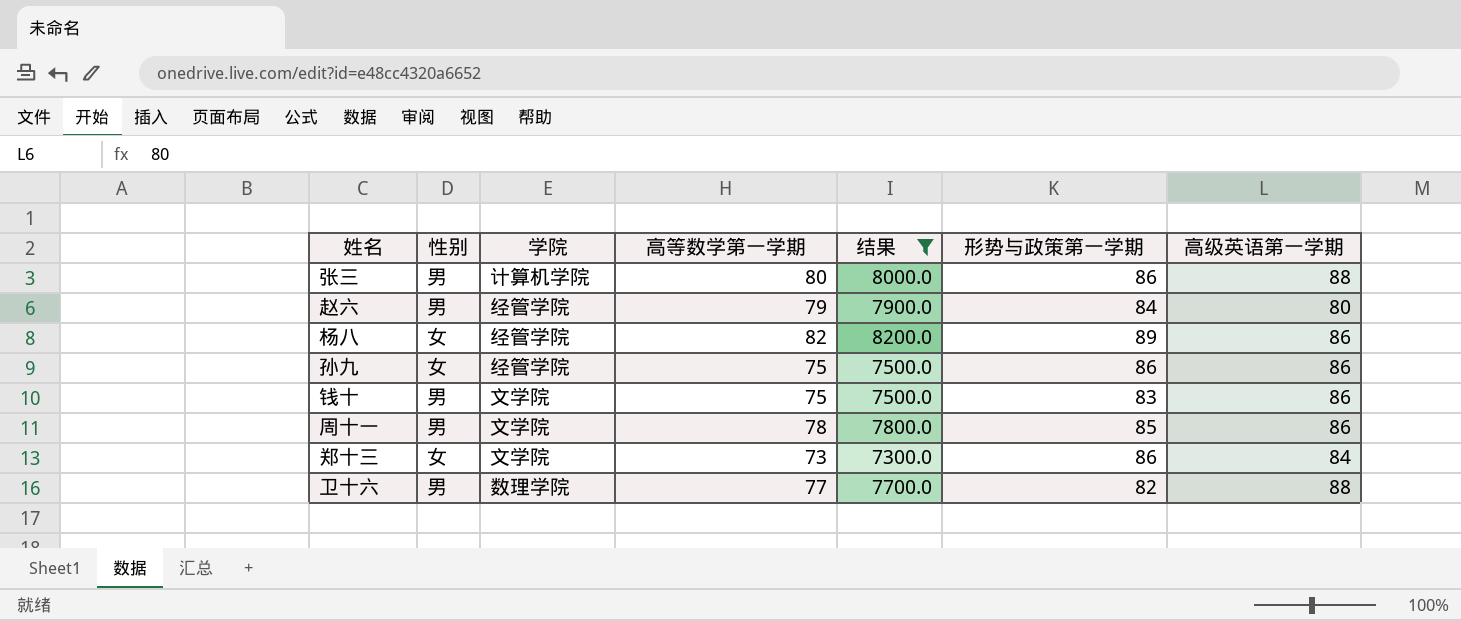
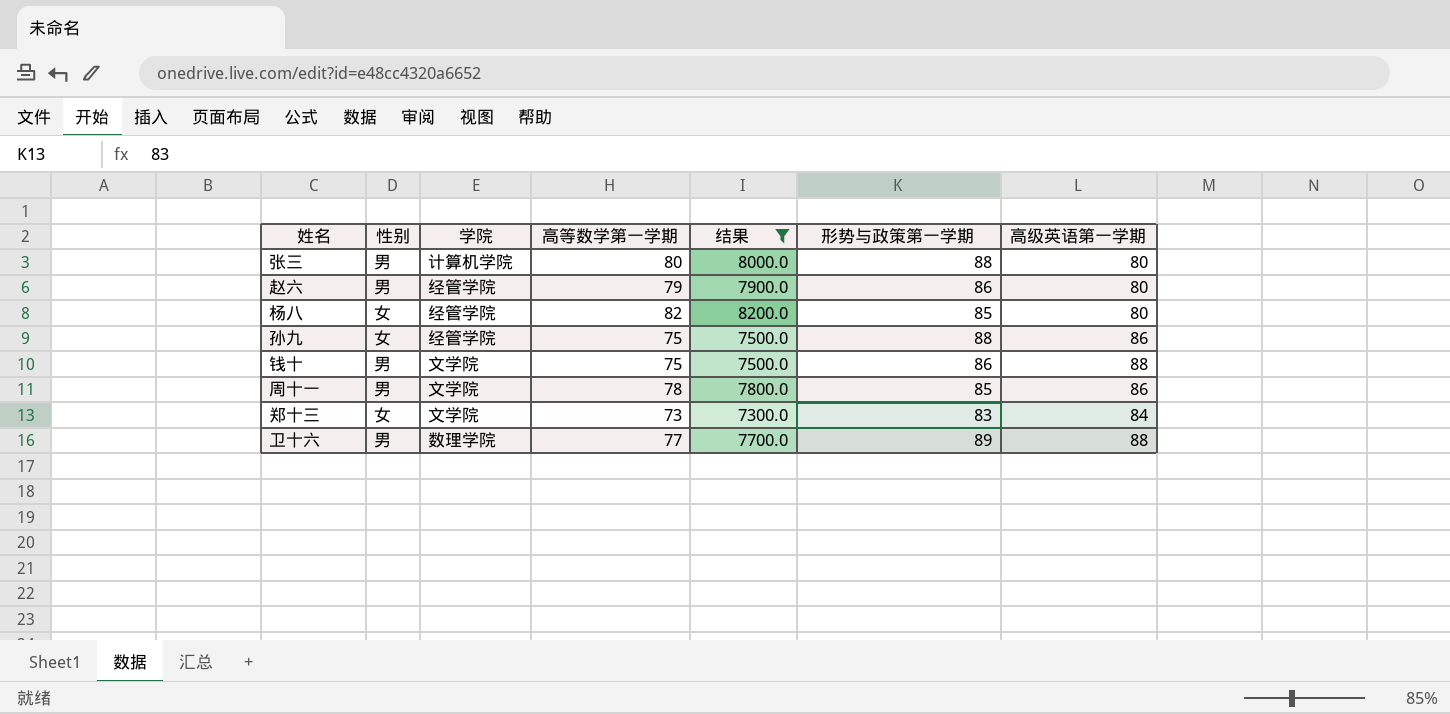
张三 | 形势与政策第一学期: 86 -> 88
张三 | 高级英语第一学期: 88 -> 80
赵六 | 形势与政策第一学期: 84 -> 86
杨八 | 形势与政策第一学期: 89 -> 85
杨八 | 高级英语第一学期: 86 -> 80
孙九 | 形势与政策第一学期: 86 -> 88
钱十 | 形势与政策第一学期: 83 -> 86
钱十 | 高级英语第一学期: 86 -> 88
郑十三 | 形势与政策第一学期: 86 -> 83
卫十六 | 形势与政策第一学期: 82 -> 89

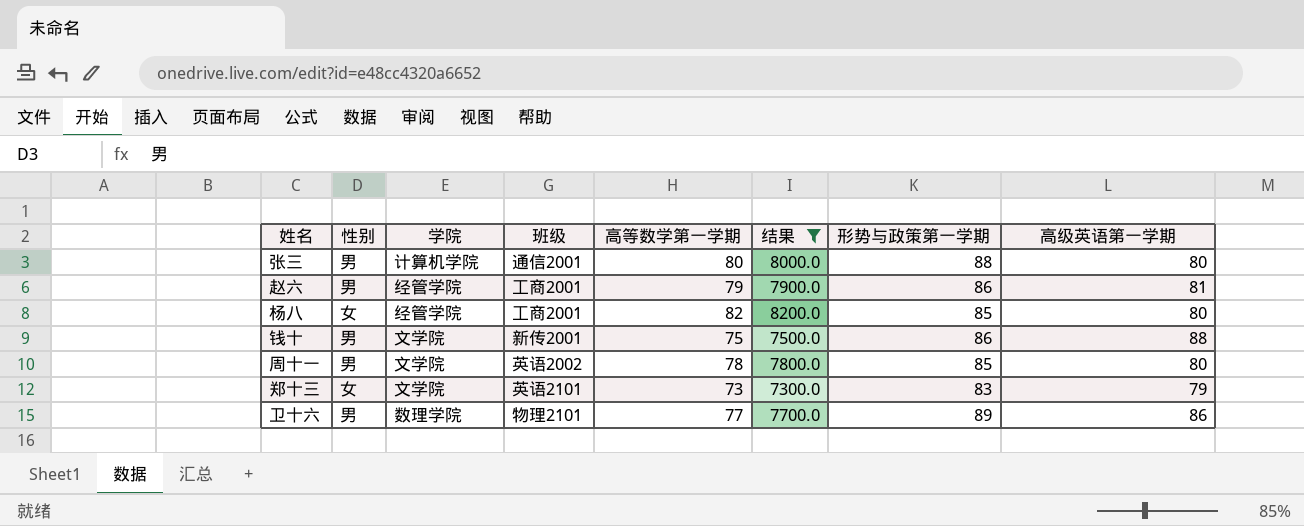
column 班级 | position: none -> 4
row 孙九: 女 | 经管学院 | 75 | 7500.0 | 88 | 86 -> none
赵六 | 高级英语第一学期: 80 -> 81
周十一 | 高级英语第一学期: 86 -> 80
郑十三 | 高级英语第一学期: 84 -> 79
卫十六 | 高级英语第一学期: 88 -> 86

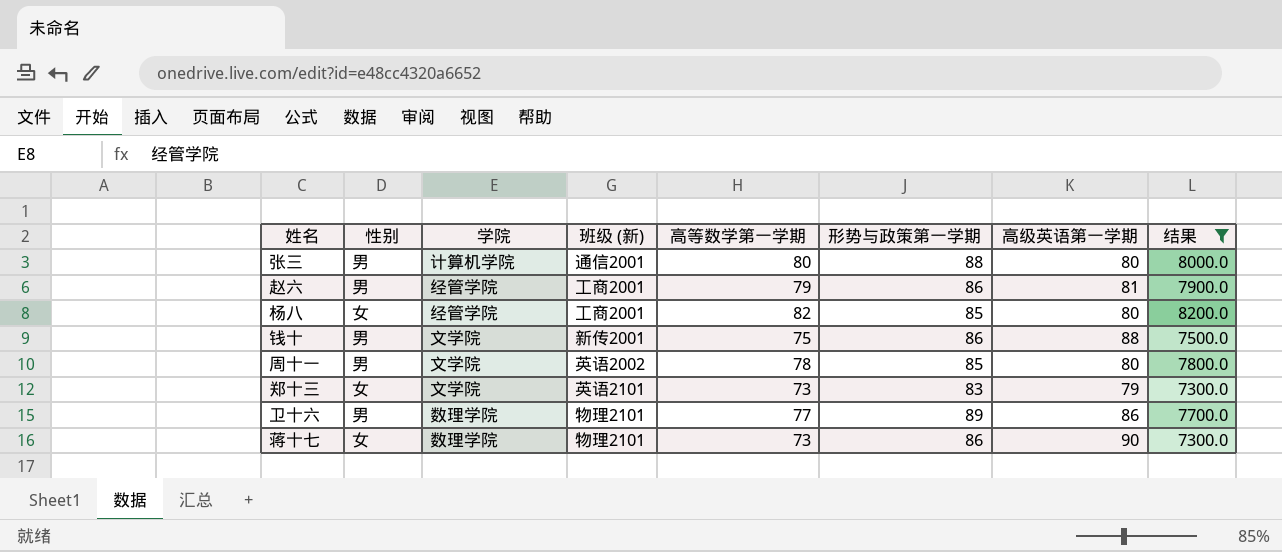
column name: 班级 -> 班级 (新)
column 结果 | position: 6 -> 8
row 蒋十七: none -> 女 | 数理学院 | 物理2101 | 73 | 86 | 90 | 7300.0

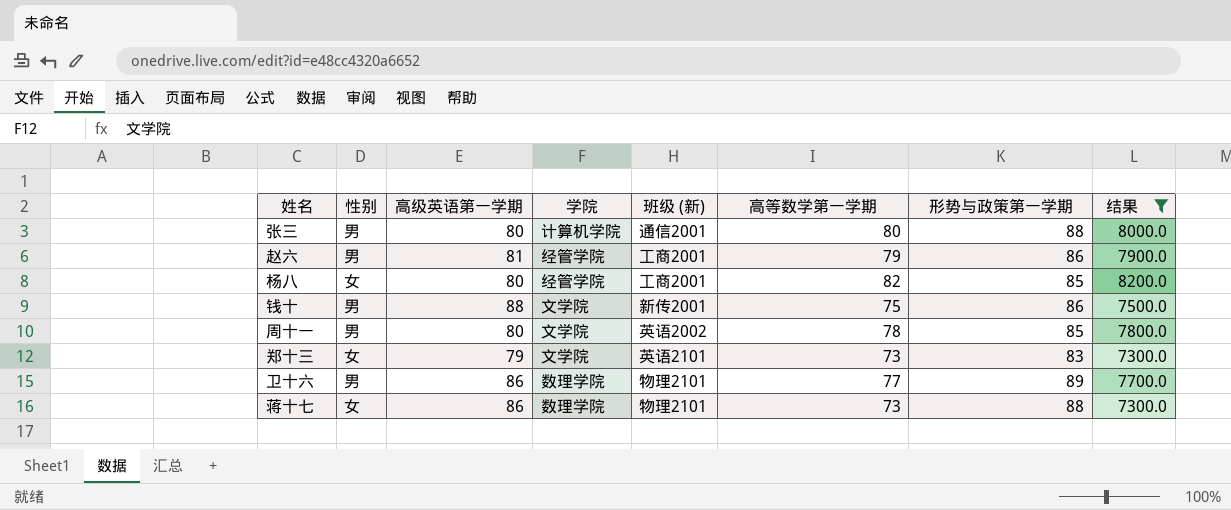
column 高级英语第一学期 | position: 7 -> 3
蒋十七 | 高级英语第一学期: 90 -> 86
蒋十七 | 形势与政策第一学期: 86 -> 88

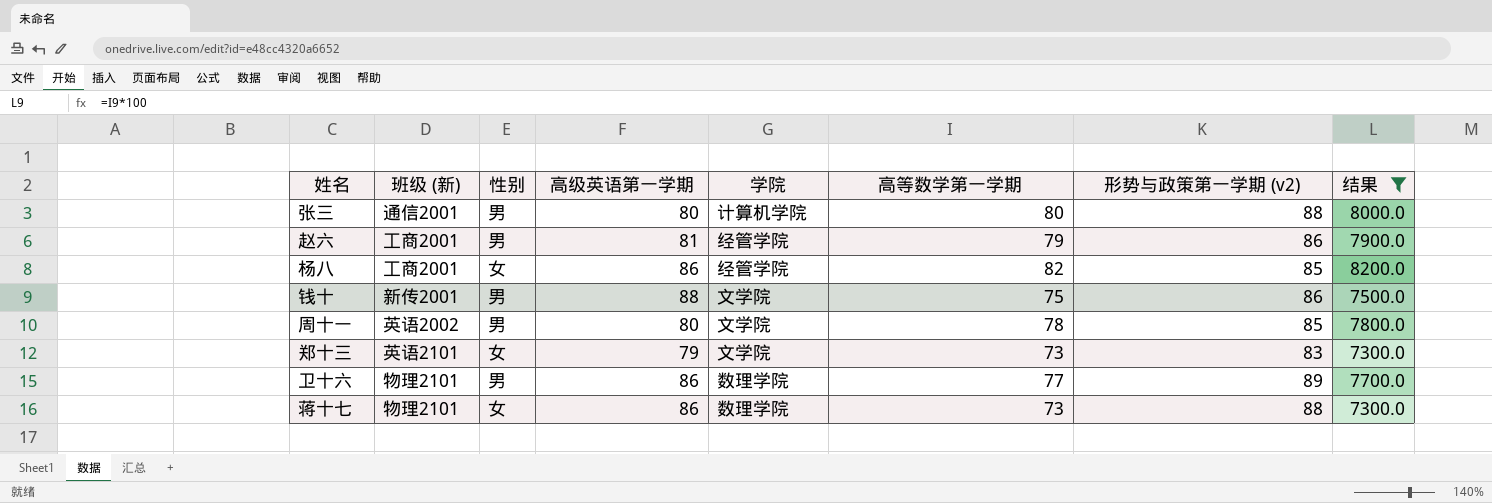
column 班级 (新) | position: 5 -> 2
column name: 形势与政策第一学期 -> 形势与政策第一学期 (v2)
杨八 | 高级英语第一学期: 80 -> 86

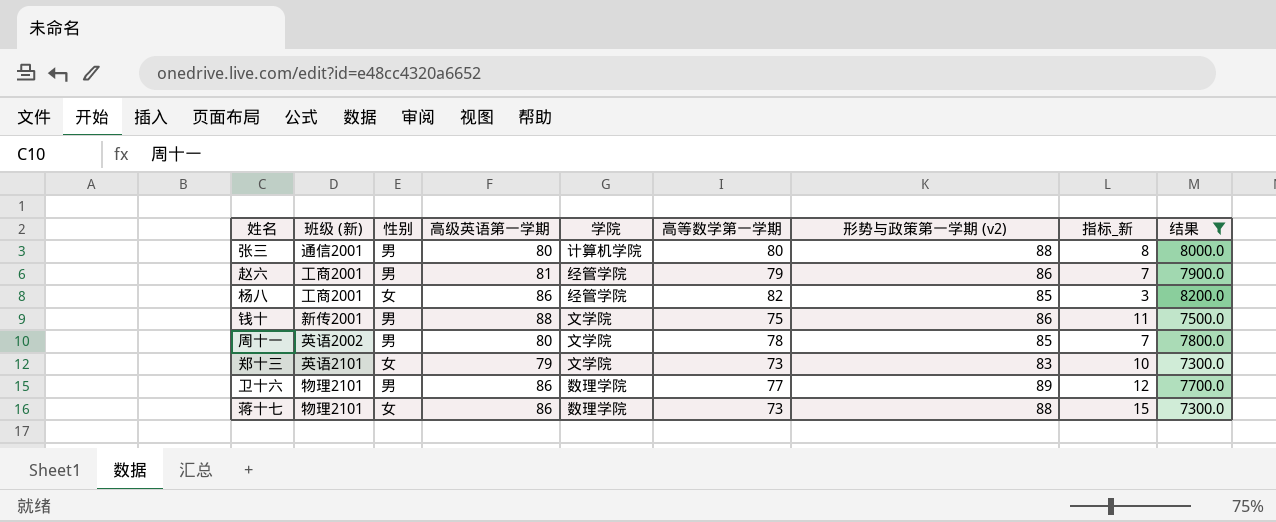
column 指标_新 | formula: none -> [形势与政策第一学期 (v2)] - [高等数学第一学期]

